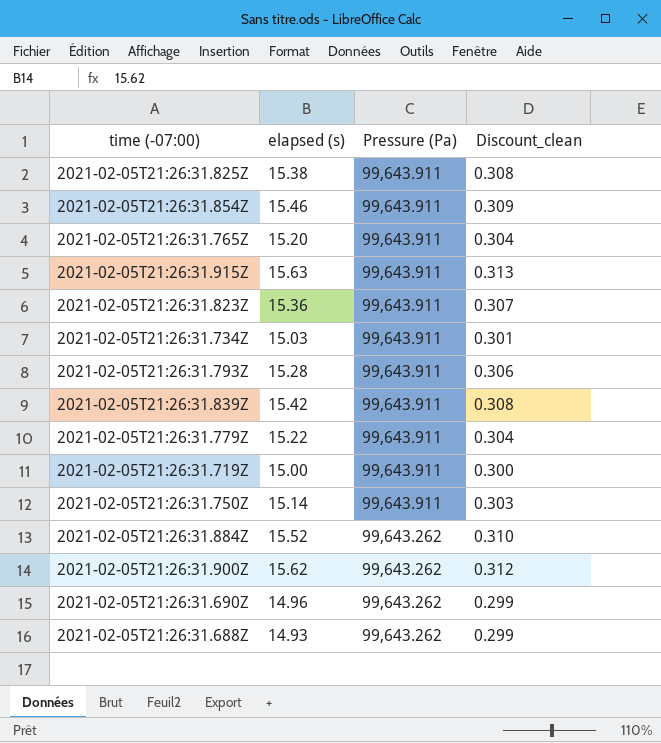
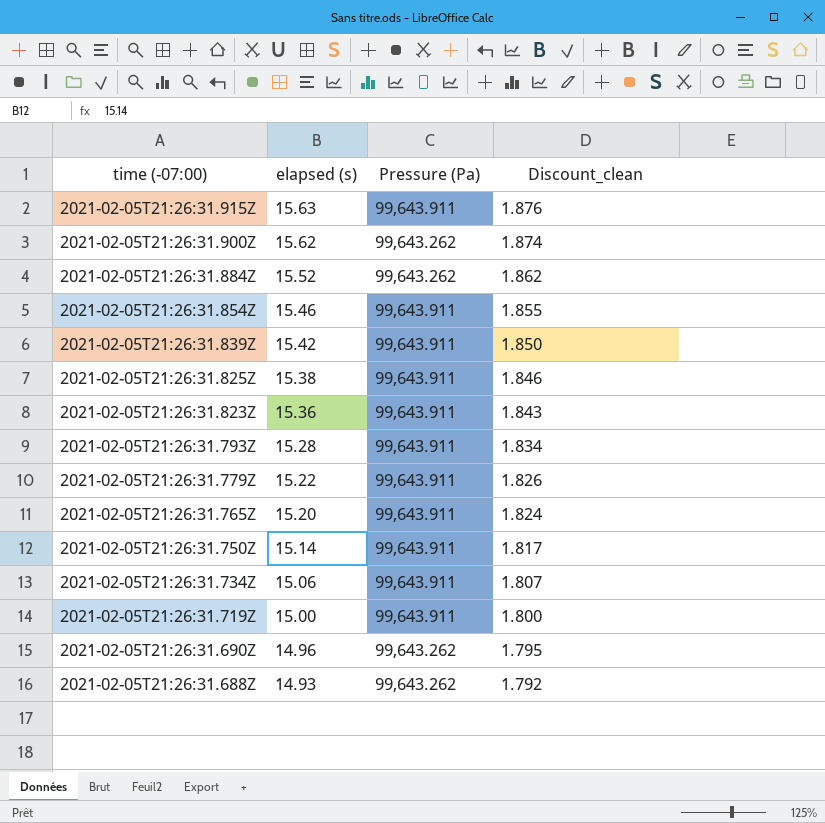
row order: Pressure (Pa) descending -> time (-07:00) descending
column Discount_clean | formula: [elapsed (s)] * 0.02 -> [elapsed (s)] * 0.12
2021-02-05T21:26:31.734Z | elapsed (s): 15.03 -> 15.06

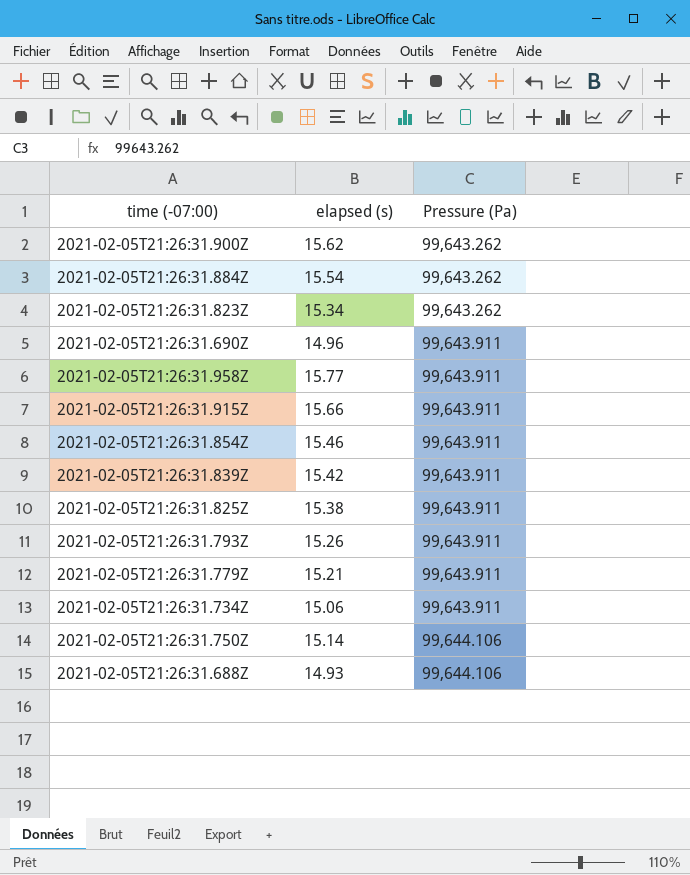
row order: time (-07:00) descending -> Pressure (Pa) ascending
column Discount_clean | formula: [elapsed (s)] * 0.12 -> none
row 2021-02-05T21:26:31.765Z: 15.20 | 99,643.911 | 1.824 -> none
row 2021-02-05T21:26:31.719Z: 15.00 | 99,643.911 | 1.800 -> none
2021-02-05T21:26:31.884Z | elapsed (s): 15.52 -> 15.54
2021-02-05T21:26:31.823Z | elapsed (s): 15.36 -> 15.34
2021-02-05T21:26:31.823Z | Pressure (Pa): 99,643.911 -> 99,643.262
2021-02-05T21:26:31.690Z | Pressure (Pa): 99,643.262 -> 99,643.911
row 2021-02-05T21:26:31.958Z: none -> 15.77 | 99,643.911
2021-02-05T21:26:31.915Z | elapsed (s): 15.63 -> 15.66
2021-02-05T21:26:31.793Z | elapsed (s): 15.28 -> 15.26
2021-02-05T21:26:31.779Z | elapsed (s): 15.22 -> 15.21
2021-02-05T21:26:31.750Z | Pressure (Pa): 99,643.911 -> 99,644.106
2021-02-05T21:26:31.688Z | Pressure (Pa): 99,643.262 -> 99,644.106

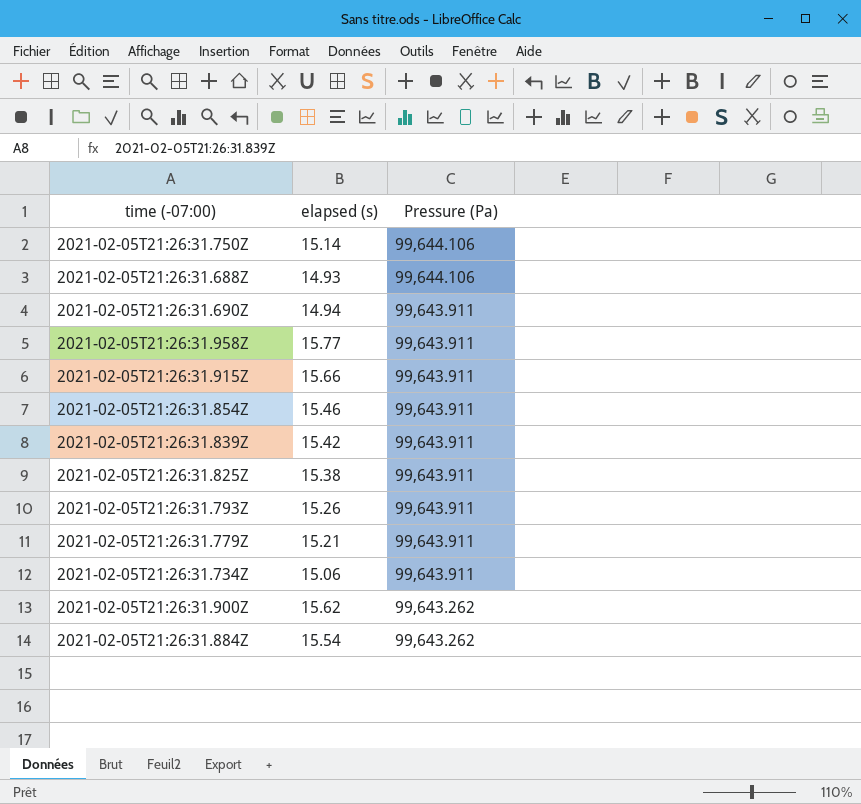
row order: Pressure (Pa) ascending -> Pressure (Pa) descending
row 2021-02-05T21:26:31.823Z: 15.34 | 99,643.262 -> none
2021-02-05T21:26:31.690Z | elapsed (s): 14.96 -> 14.94

